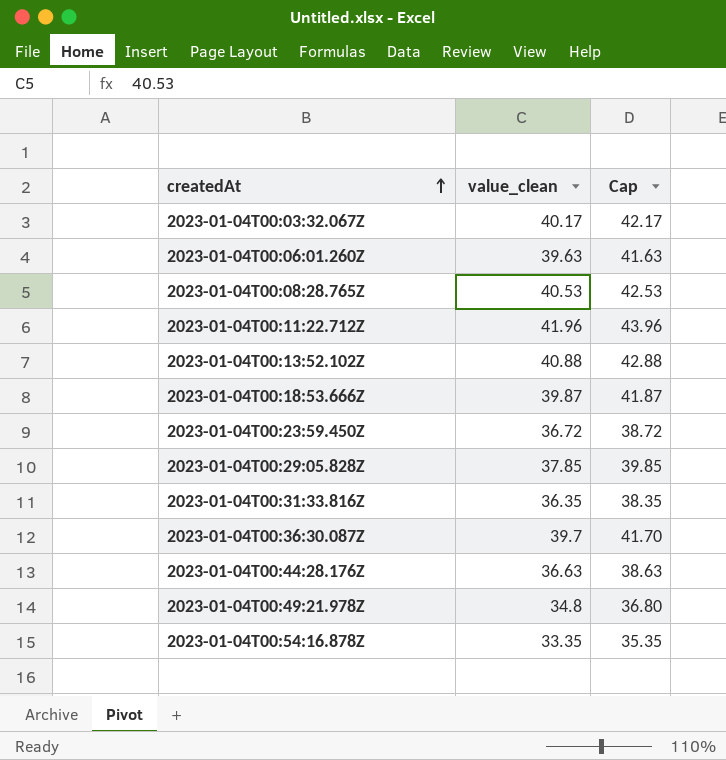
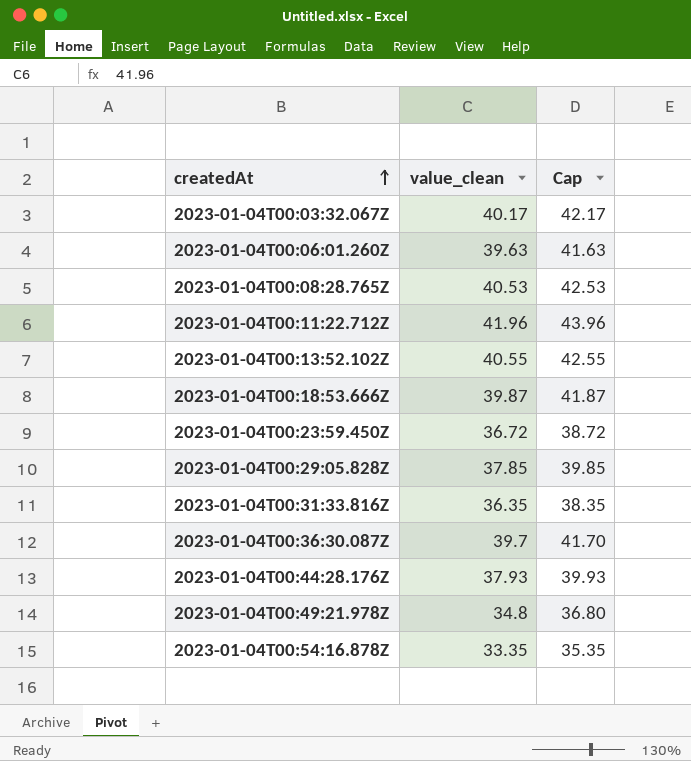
2023-01-04T00:13:52.102Z | value_clean: 40.88 -> 40.55
2023-01-04T00:13:52.102Z | Cap: 42.88 -> 42.55
2023-01-04T00:44:28.176Z | value_clean: 36.63 -> 37.93
2023-01-04T00:44:28.176Z | Cap: 38.63 -> 39.93

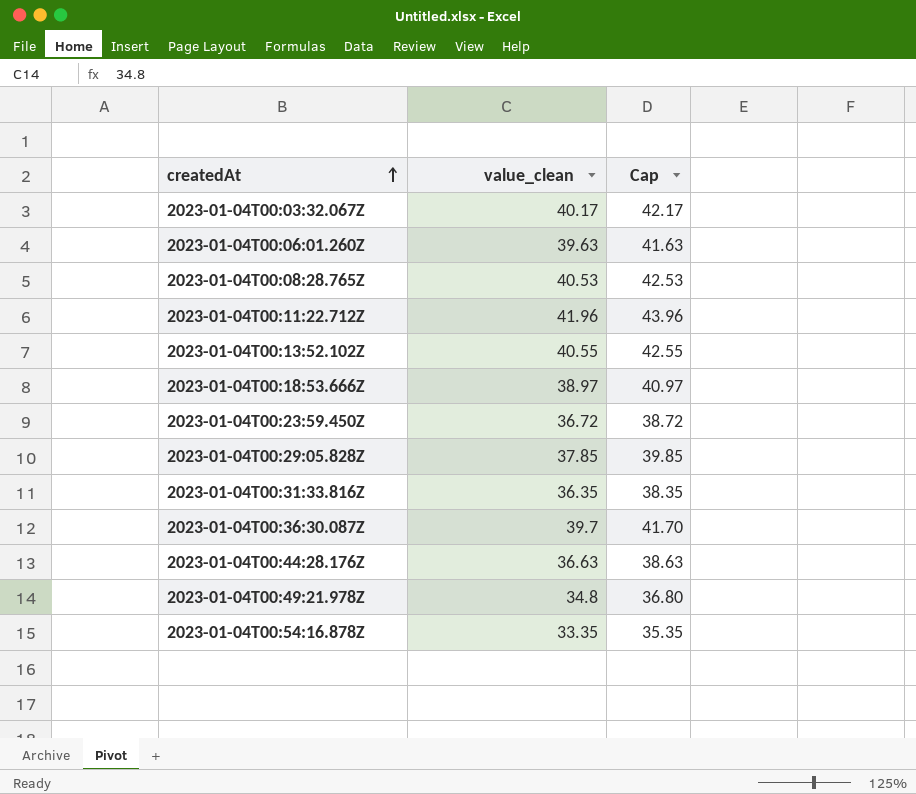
2023-01-04T00:18:53.666Z | value_clean: 39.87 -> 38.97
2023-01-04T00:18:53.666Z | Cap: 41.87 -> 40.97
2023-01-04T00:44:28.176Z | value_clean: 37.93 -> 36.63
2023-01-04T00:44:28.176Z | Cap: 39.93 -> 38.63

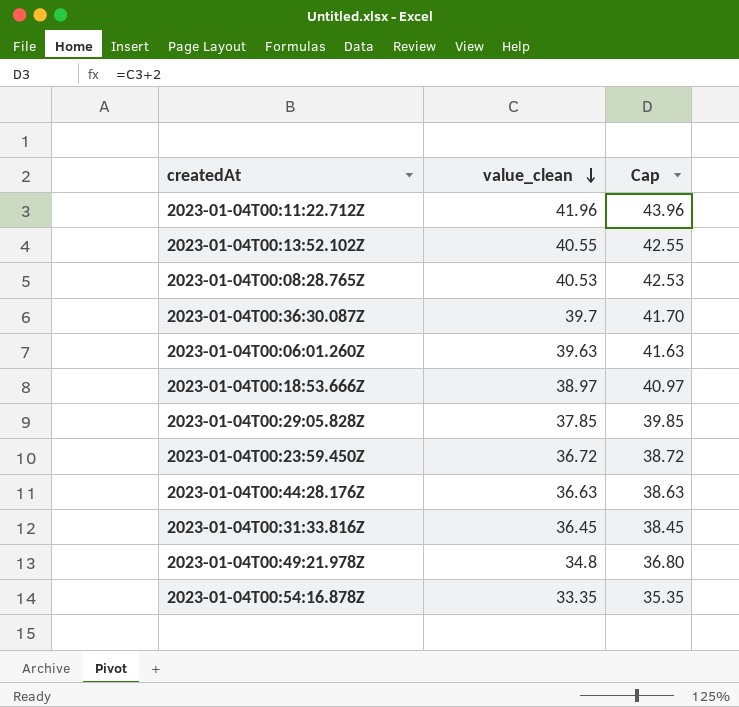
row order: createdAt ascending -> value_clean descending
row 2023-01-04T00:03:32.067Z: 40.17 | 42.17 -> none
2023-01-04T00:31:33.816Z | value_clean: 36.35 -> 36.45
2023-01-04T00:31:33.816Z | Cap: 38.35 -> 38.45

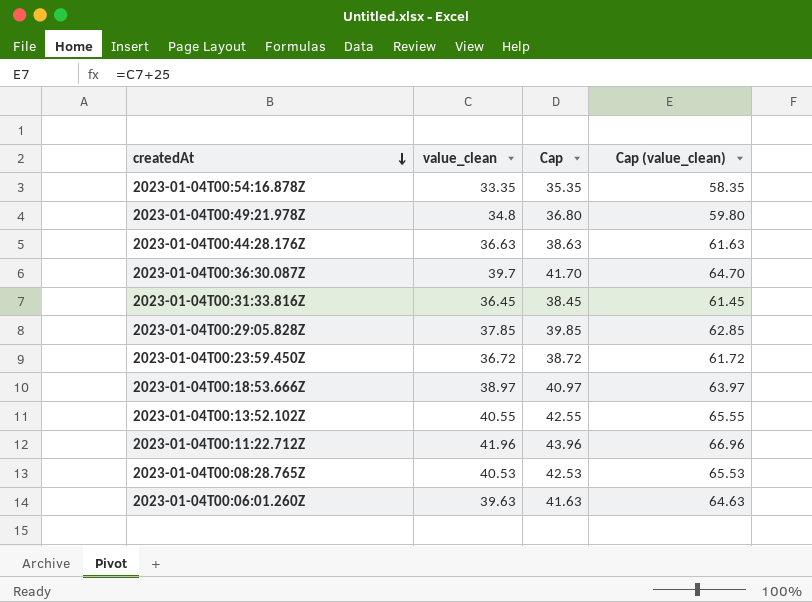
row order: value_clean descending -> createdAt descending
column Cap (value_clean) | formula: none -> [value_clean] + 25

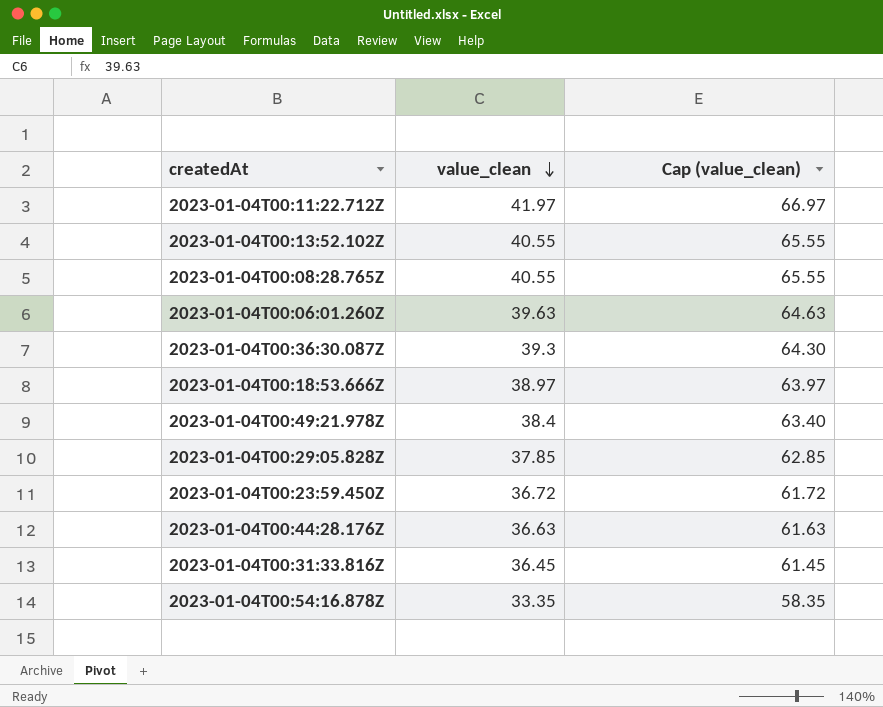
row order: createdAt descending -> value_clean descending
column Cap | formula: [value_clean] + 2 -> none
2023-01-04T00:11:22.712Z | value_clean: 41.96 -> 41.97
2023-01-04T00:11:22.712Z | Cap (value_clean): 66.96 -> 66.97
2023-01-04T00:08:28.765Z | value_clean: 40.53 -> 40.55
2023-01-04T00:08:28.765Z | Cap (value_clean): 65.53 -> 65.55
2023-01-04T00:36:30.087Z | value_clean: 39.7 -> 39.3
2023-01-04T00:36:30.087Z | Cap (value_clean): 64.70 -> 64.30
2023-01-04T00:49:21.978Z | value_clean: 34.8 -> 38.4
2023-01-04T00:49:21.978Z | Cap (value_clean): 59.80 -> 63.40

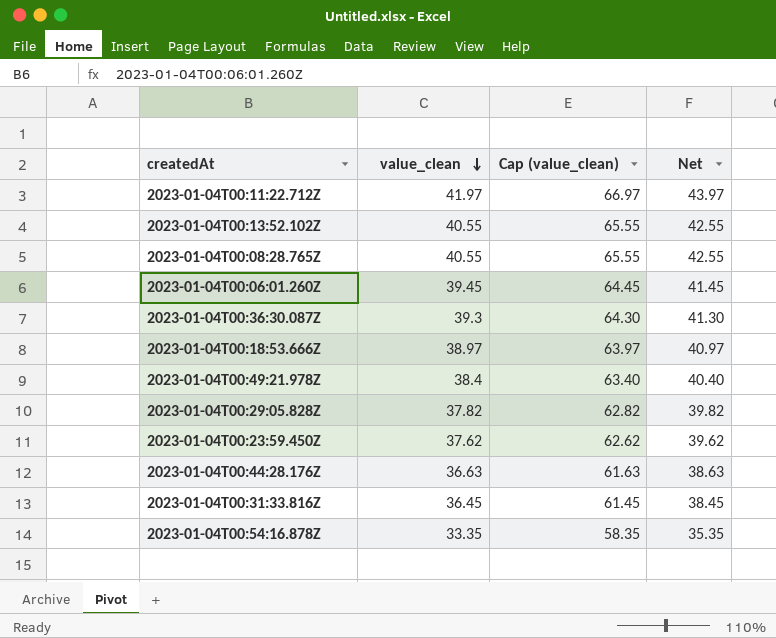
column Net | formula: none -> [value_clean] + 2
2023-01-04T00:06:01.260Z | value_clean: 39.63 -> 39.45
2023-01-04T00:06:01.260Z | Cap (value_clean): 64.63 -> 64.45
2023-01-04T00:29:05.828Z | value_clean: 37.85 -> 37.82
2023-01-04T00:29:05.828Z | Cap (value_clean): 62.85 -> 62.82
2023-01-04T00:23:59.450Z | value_clean: 36.72 -> 37.62
2023-01-04T00:23:59.450Z | Cap (value_clean): 61.72 -> 62.62

